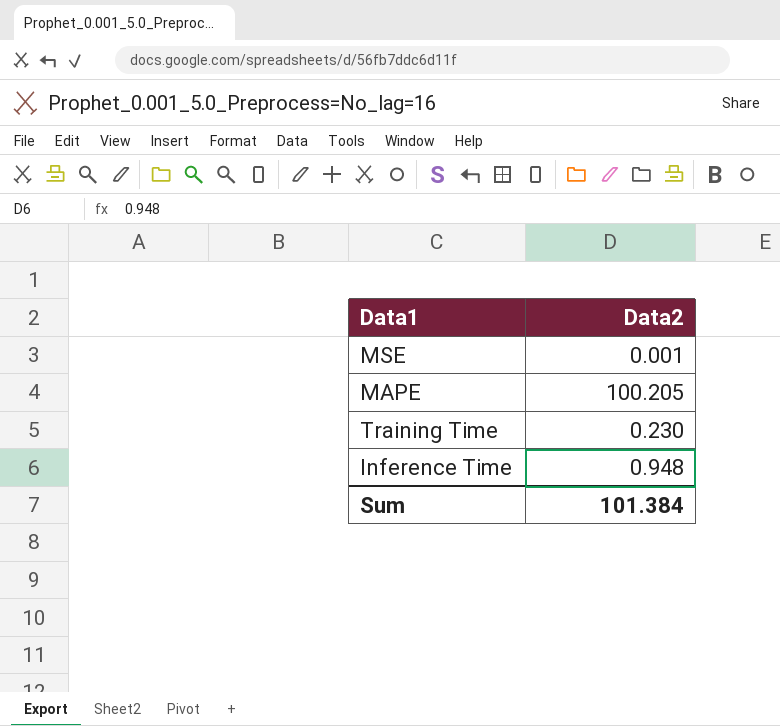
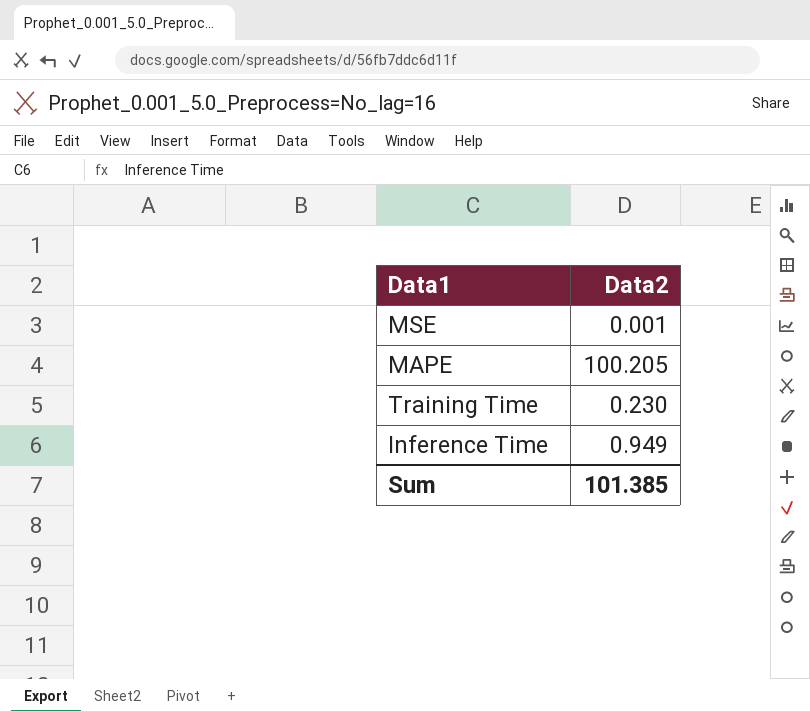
Inference Time | Data2: 0.948 -> 0.949
Sum | Data2: 101.384 -> 101.385

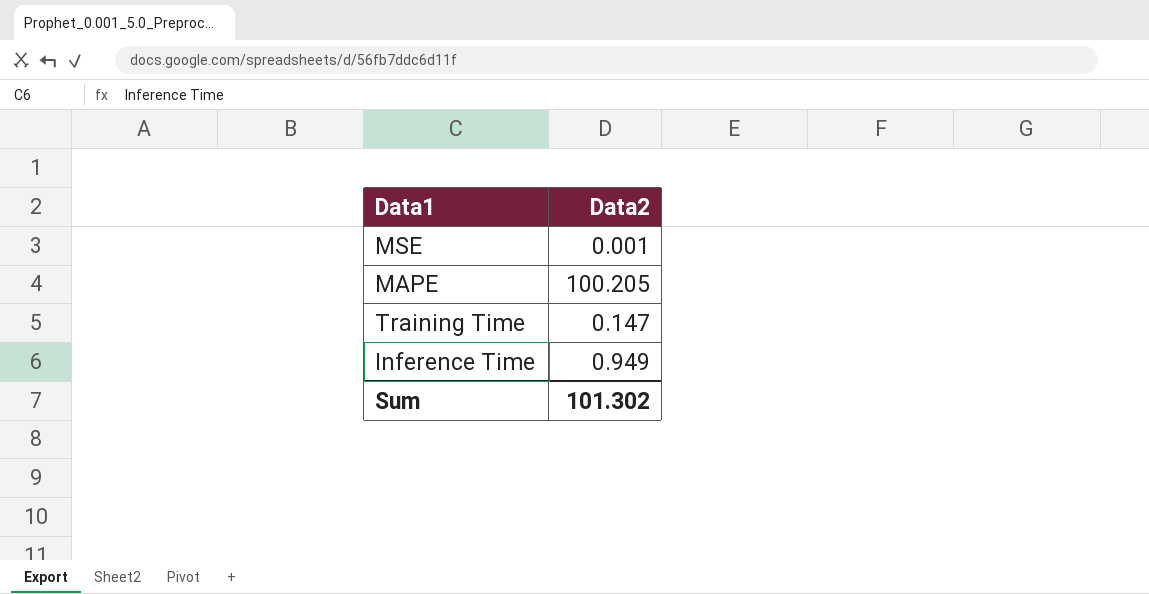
Training Time | Data2: 0.230 -> 0.147
Sum | Data2: 101.385 -> 101.302

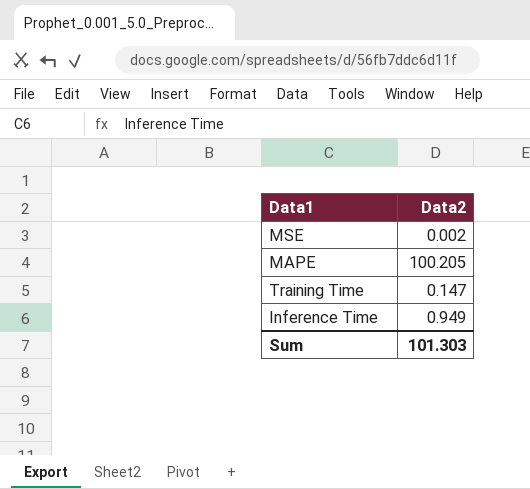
MSE | Data2: 0.001 -> 0.002
Sum | Data2: 101.302 -> 101.303

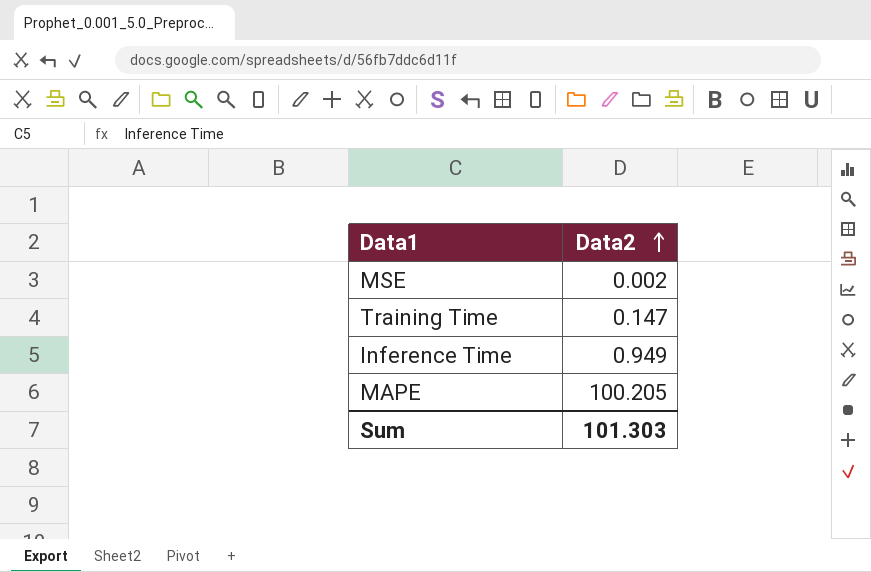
row order: none -> Data2 ascending

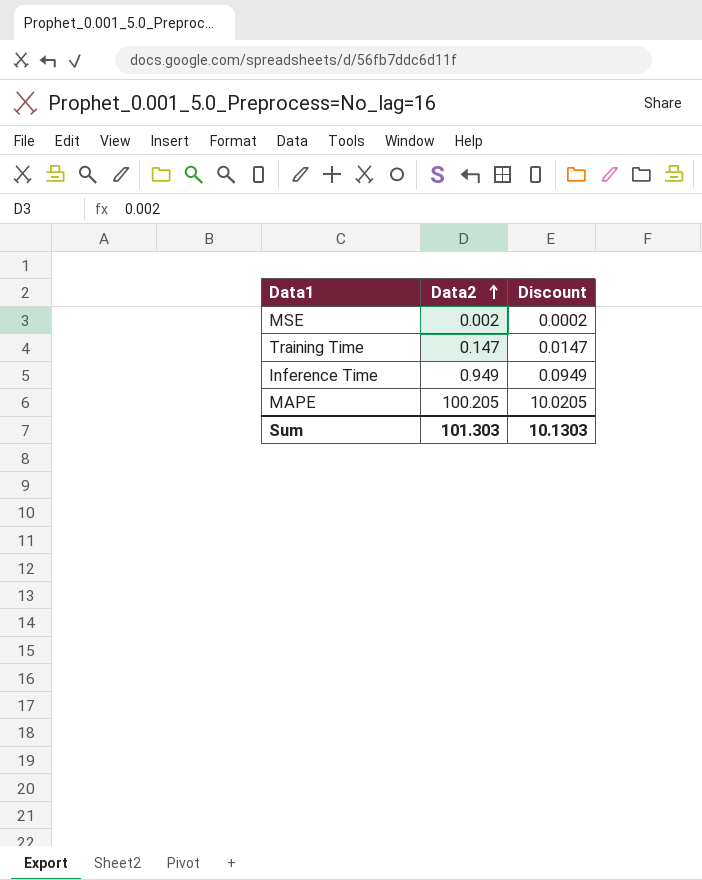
column Discount | formula: none -> [Data2] * 0.1

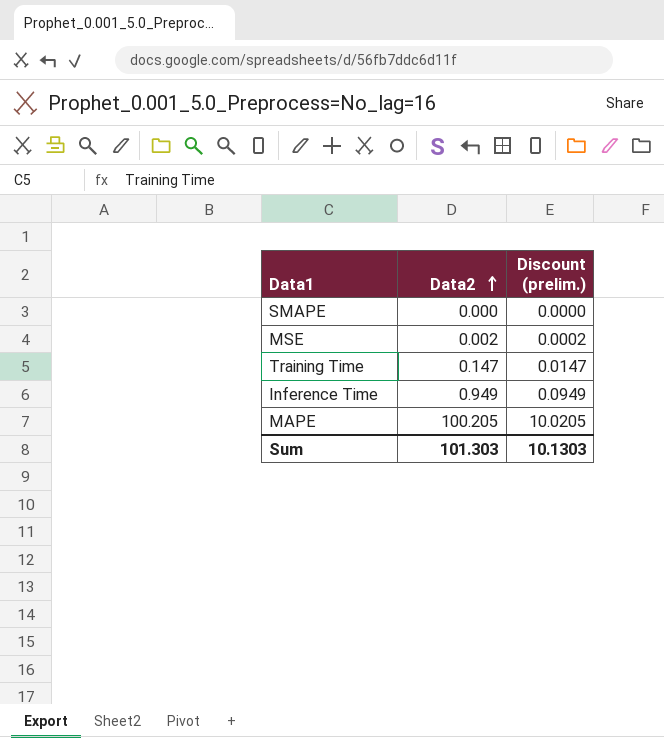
column name: Discount -> Discount (prelim.)
row SMAPE: none -> 0.000 | 0.0000

